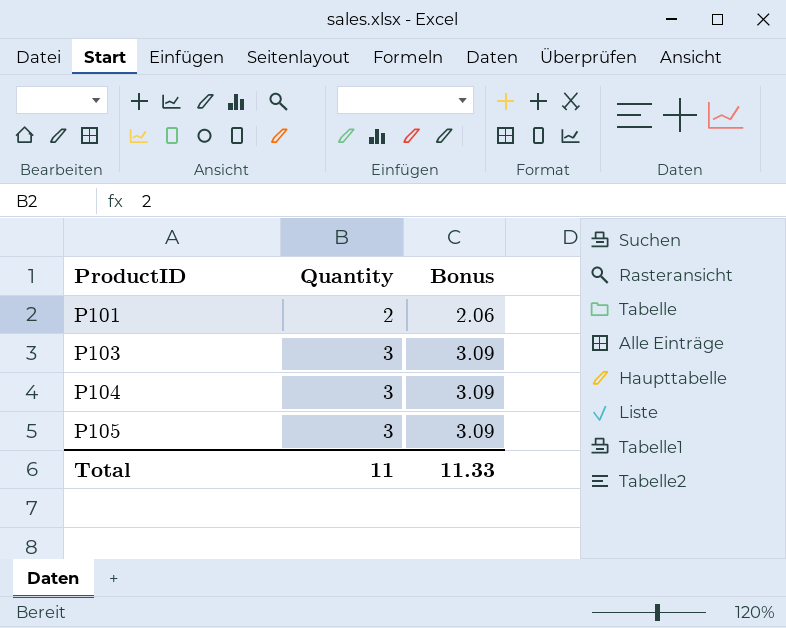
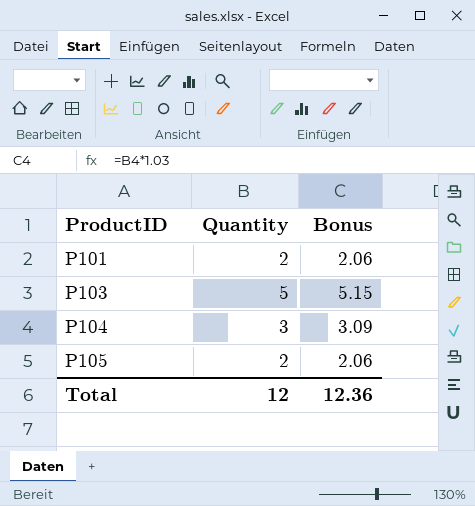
P103 | Quantity: 3 -> 5
P103 | Bonus: 3.09 -> 5.15
P105 | Quantity: 3 -> 2
P105 | Bonus: 3.09 -> 2.06
Total | Quantity: 11 -> 12
Total | Bonus: 11.33 -> 12.36

